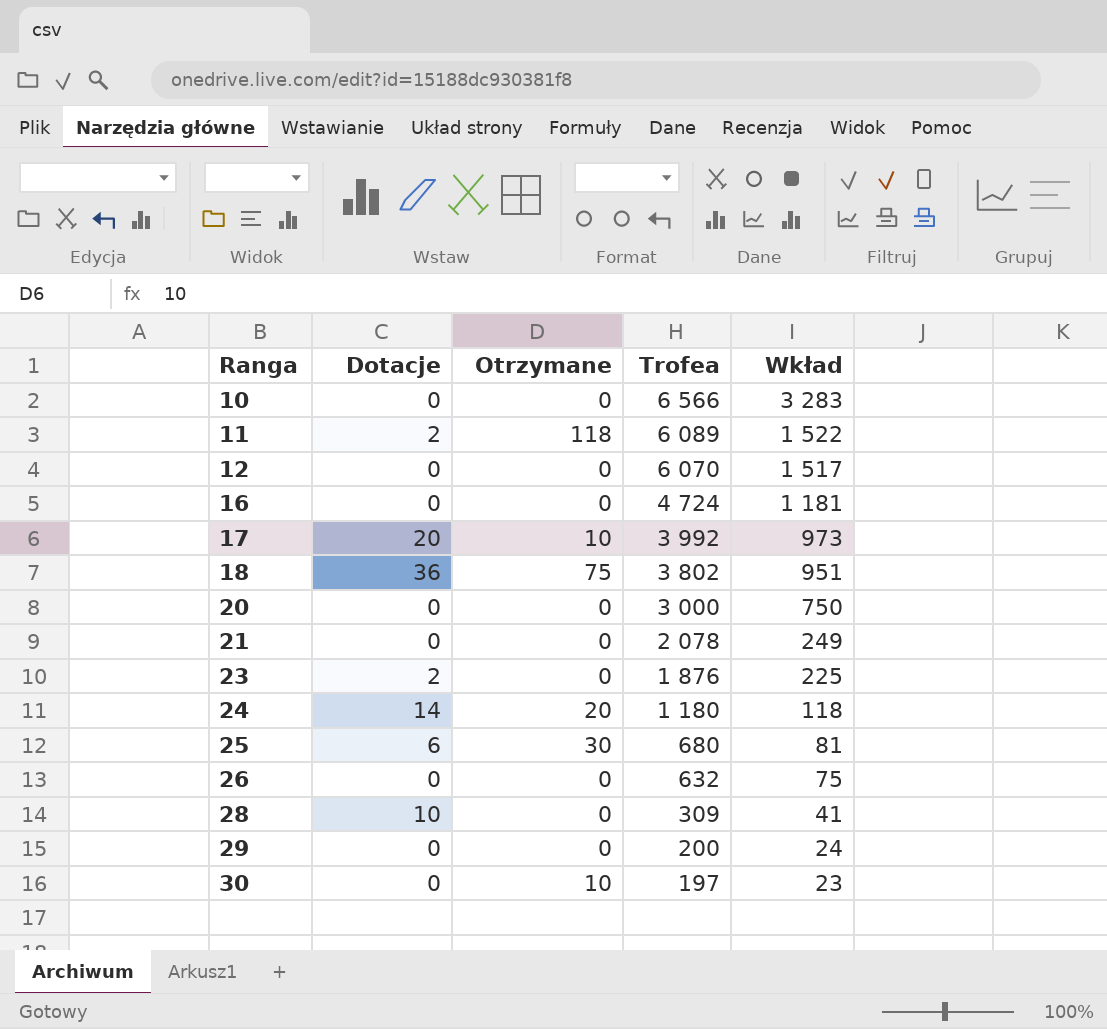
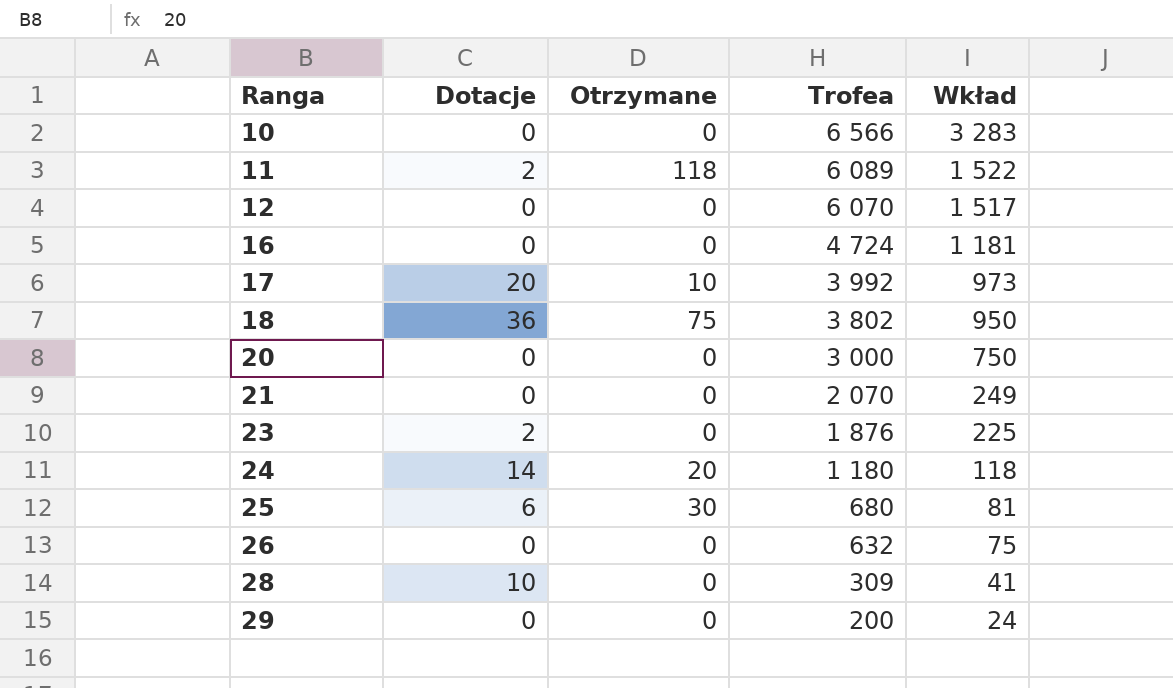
row 30: 0 | 10 | 197 | 23 -> none
18 | Wkład: 951 -> 950
21 | Trofea: 2 078 -> 2 070

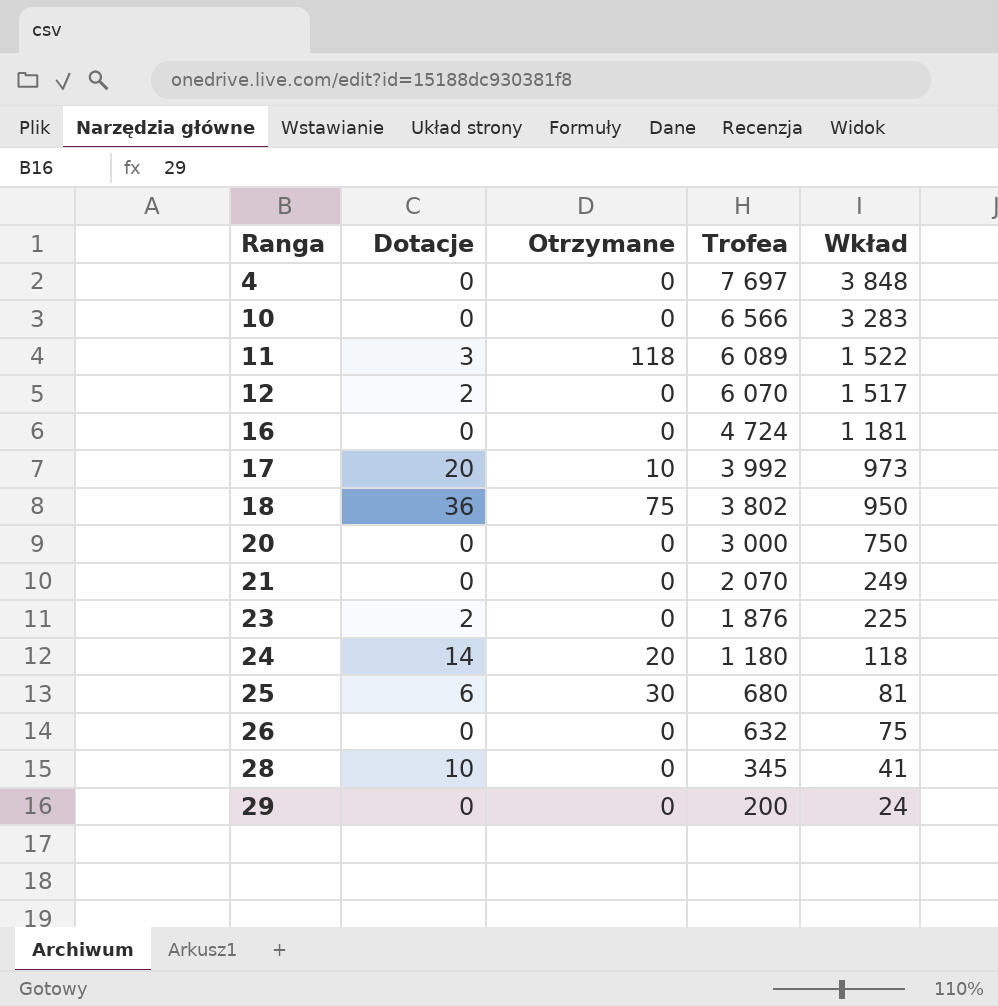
row 4: none -> 0 | 0 | 7 697 | 3 848
11 | Dotacje: 2 -> 3
12 | Dotacje: 0 -> 2
28 | Trofea: 309 -> 345

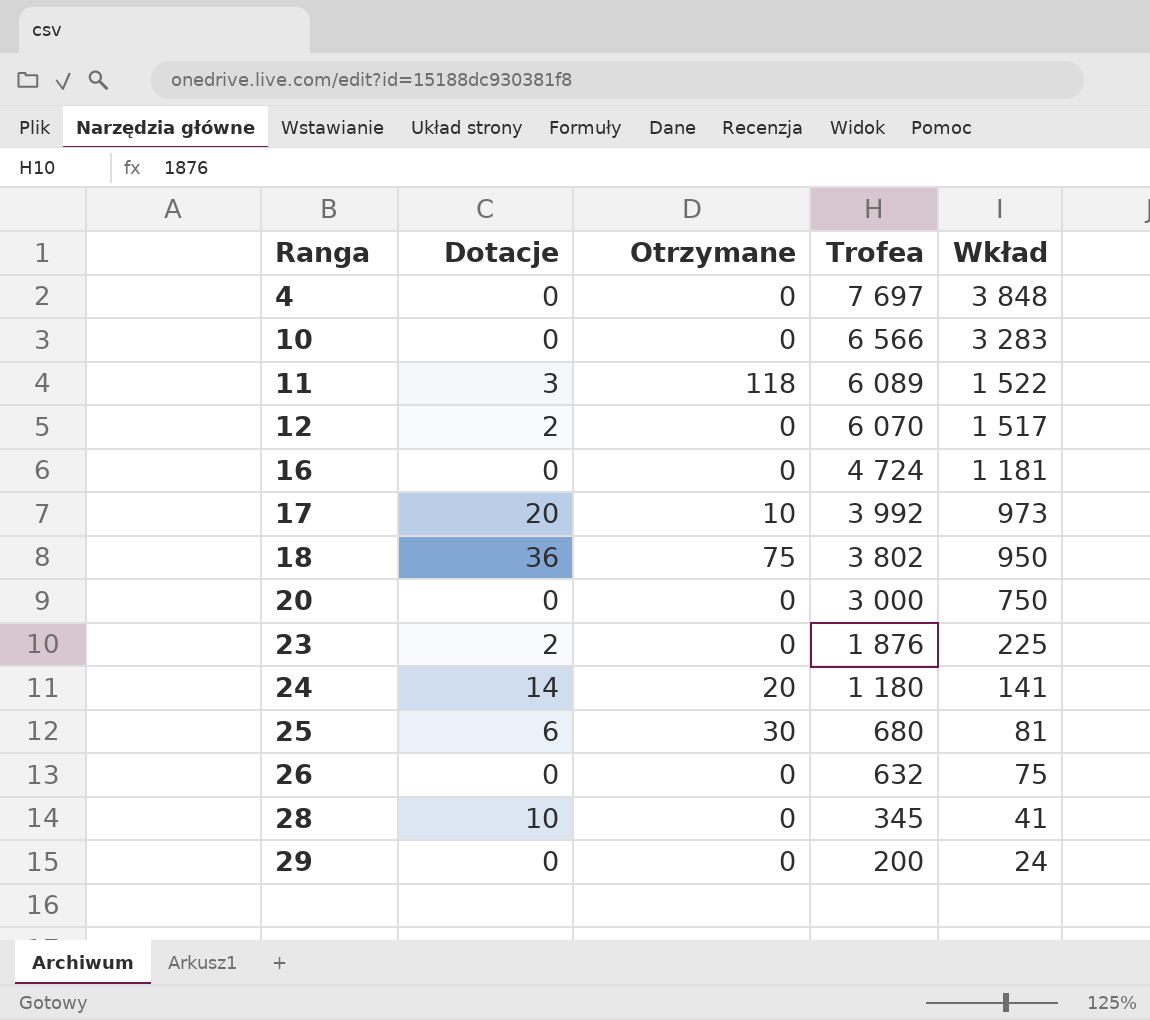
row 21: 0 | 0 | 2 070 | 249 -> none
24 | Wkład: 118 -> 141

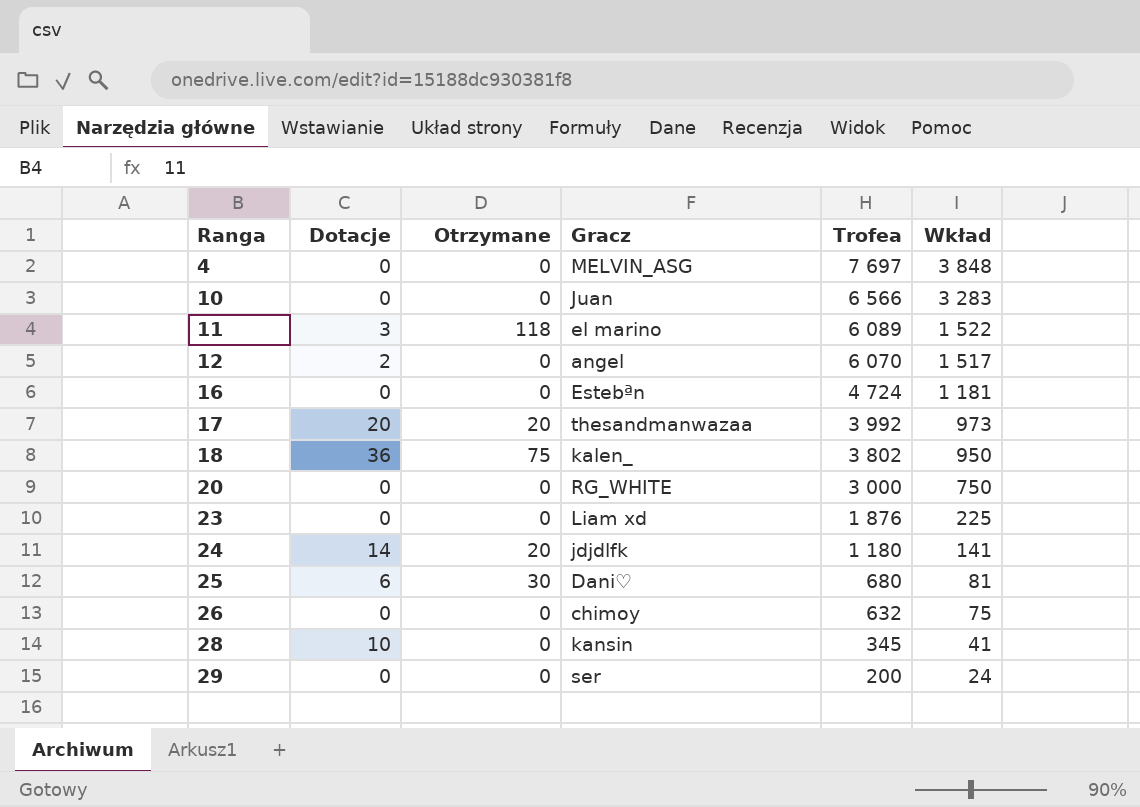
column Gracz | position: none -> 4
17 | Otrzymane: 10 -> 20
23 | Dotacje: 2 -> 0

